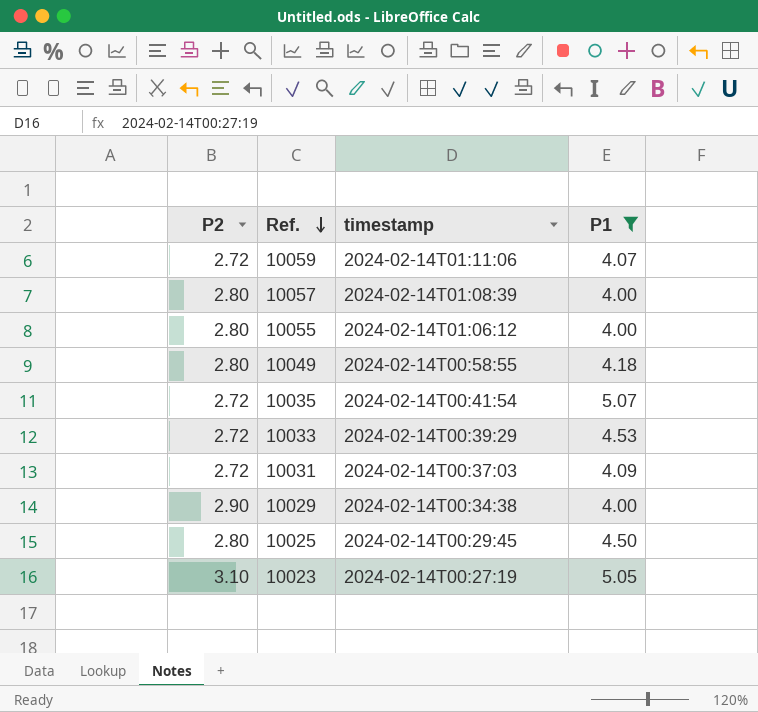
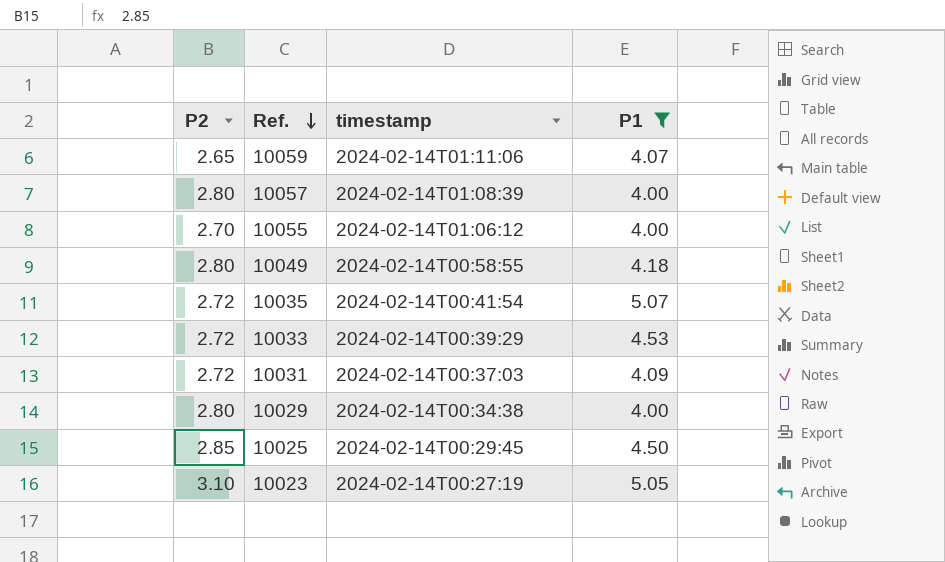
10059 | P2: 2.72 -> 2.65
10055 | P2: 2.80 -> 2.70
10029 | P2: 2.90 -> 2.80
10025 | P2: 2.80 -> 2.85

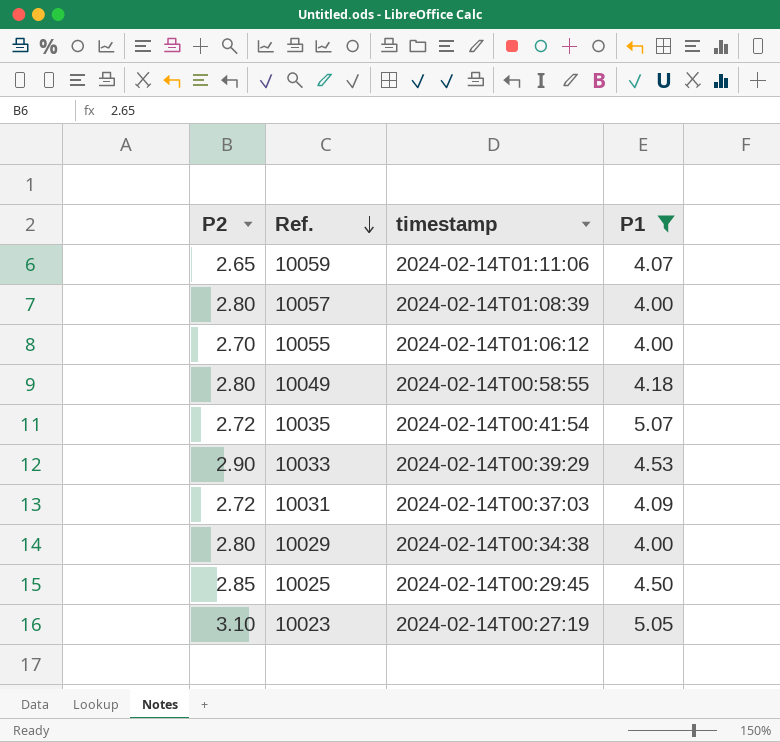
10033 | P2: 2.72 -> 2.90

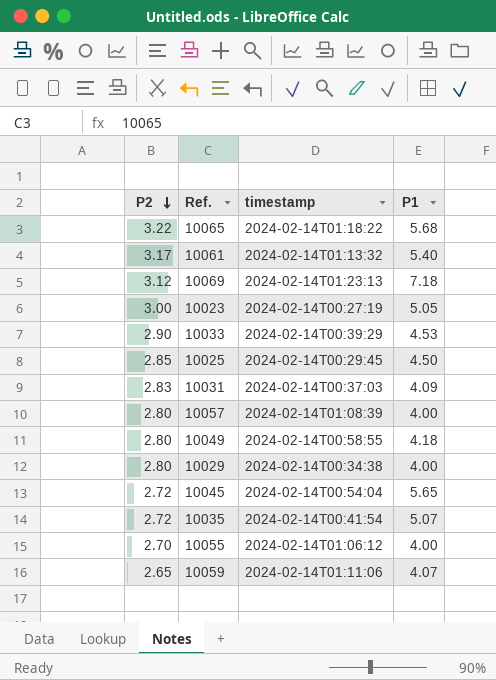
filter: P1 <= 5.07 -> none
row order: Ref. descending -> P2 descending
10023 | P2: 3.10 -> 3.00
10031 | P2: 2.72 -> 2.83

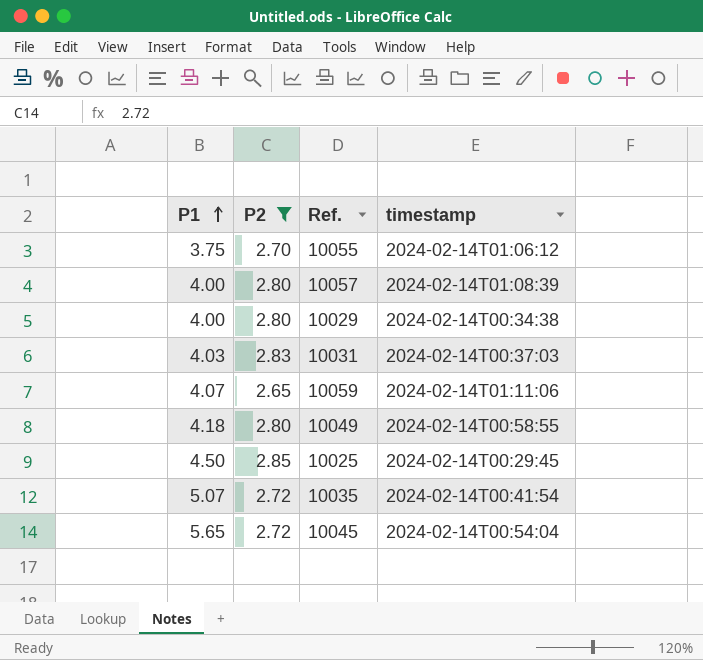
filter: none -> P2 <= 2.85
row order: P2 descending -> P1 ascending
column P1 | position: 4 -> 1
10055 | P1: 4.00 -> 3.75
10031 | P1: 4.09 -> 4.03

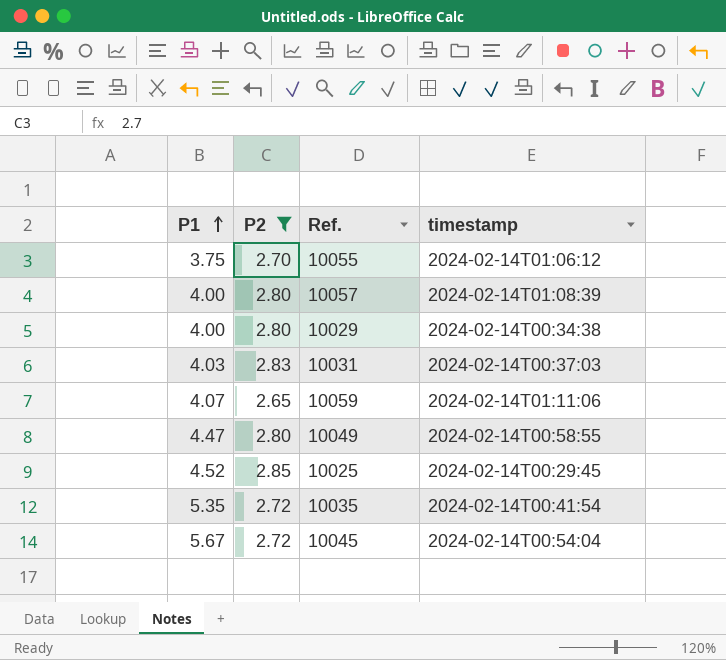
10049 | P1: 4.18 -> 4.47
10025 | P1: 4.50 -> 4.52
10035 | P1: 5.07 -> 5.35
10045 | P1: 5.65 -> 5.67

